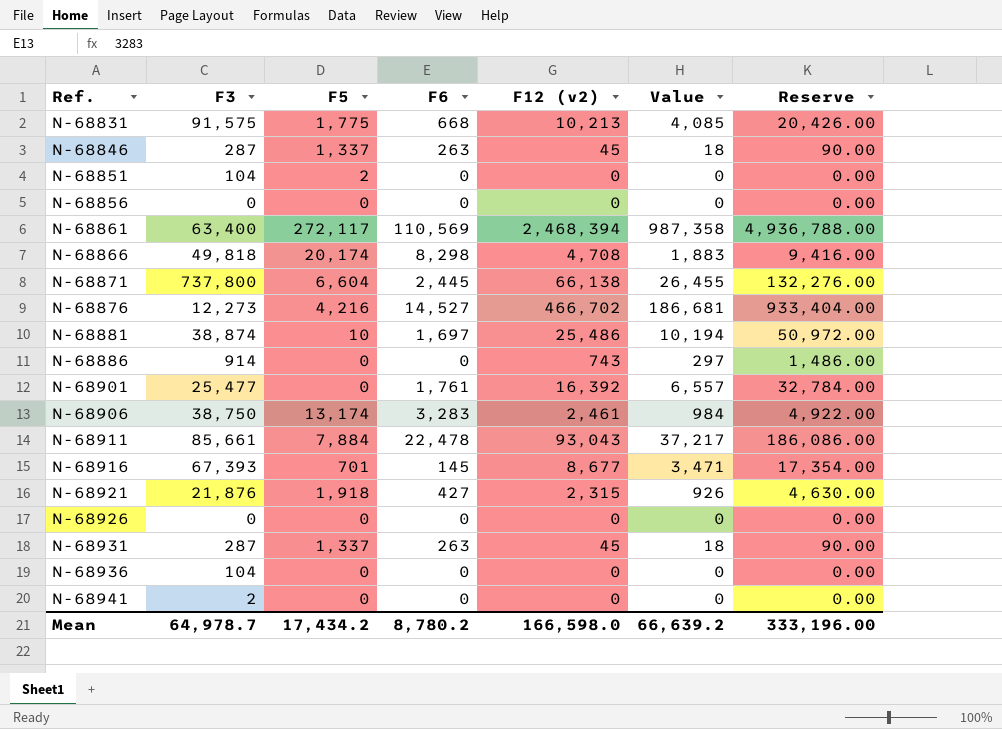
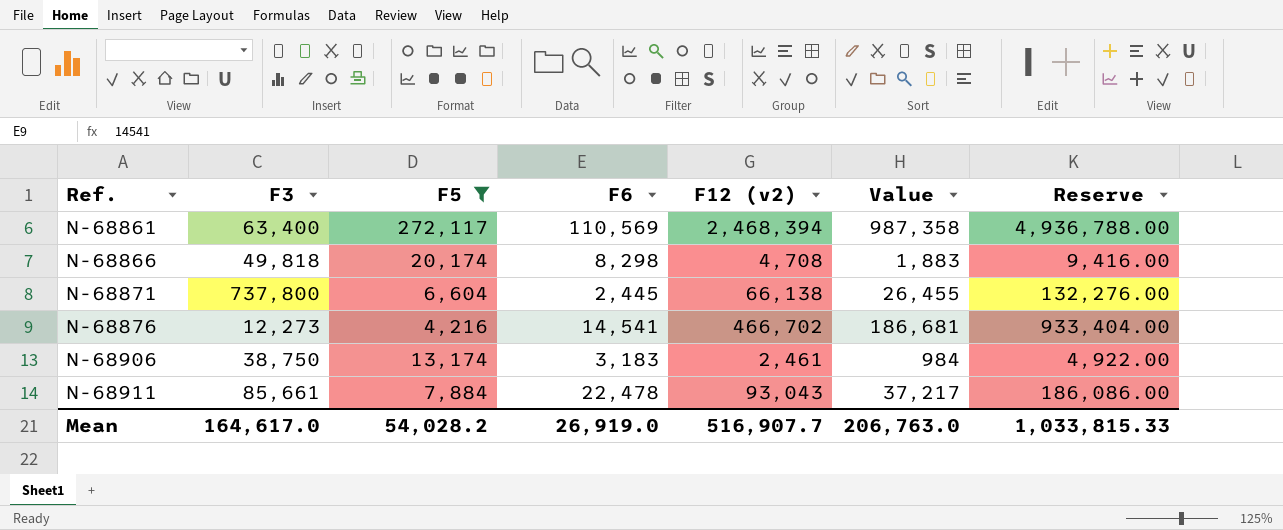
filter: none -> F5 >= 4,216
N-68876 | F6: 14,527 -> 14,541
N-68906 | F6: 3,283 -> 3,183
Mean | F3: 64,978.7 -> 164,617.0
Mean | F5: 17,434.2 -> 54,028.2
Mean | F6: 8,780.2 -> 26,919.0
Mean | F12 (v2): 166,598.0 -> 516,907.7
Mean | Value: 66,639.2 -> 206,763.0
Mean | Reserve: 333,196.00 -> 1,033,815.33

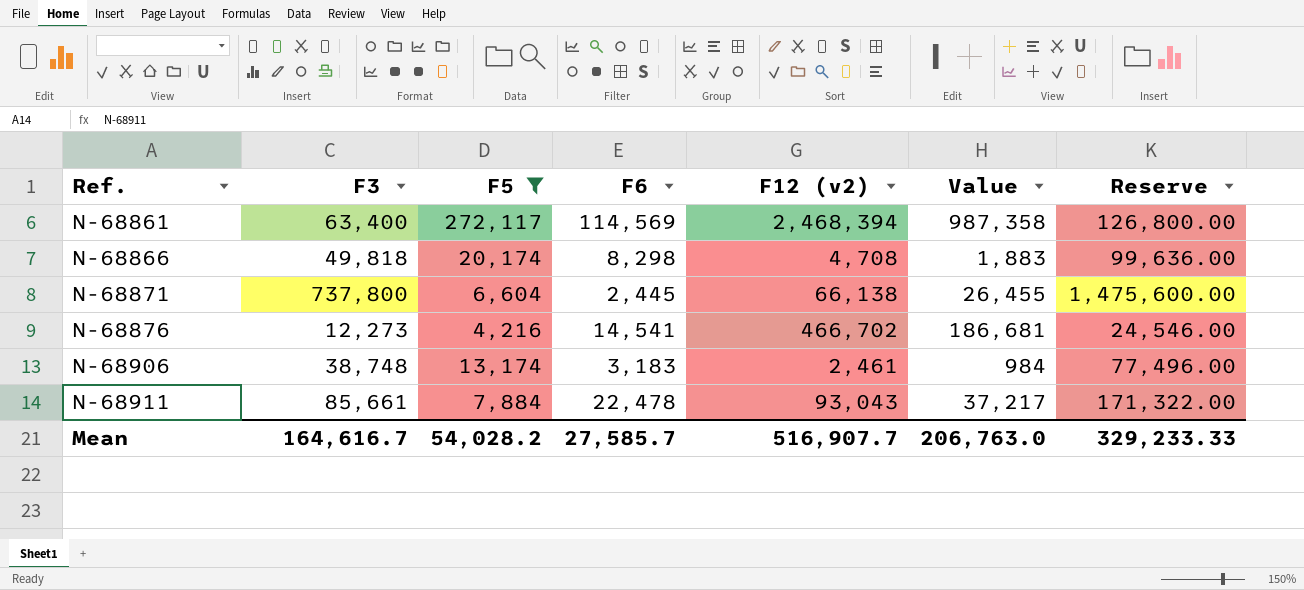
column Reserve | formula: [F12 (v2)] * 2 -> [F3] * 2
N-68861 | F6: 110,569 -> 114,569
N-68906 | F3: 38,750 -> 38,748
Mean | F3: 164,617.0 -> 164,616.7
Mean | F6: 26,919.0 -> 27,585.7
Mean | Reserve: 1,033,815.33 -> 329,233.33

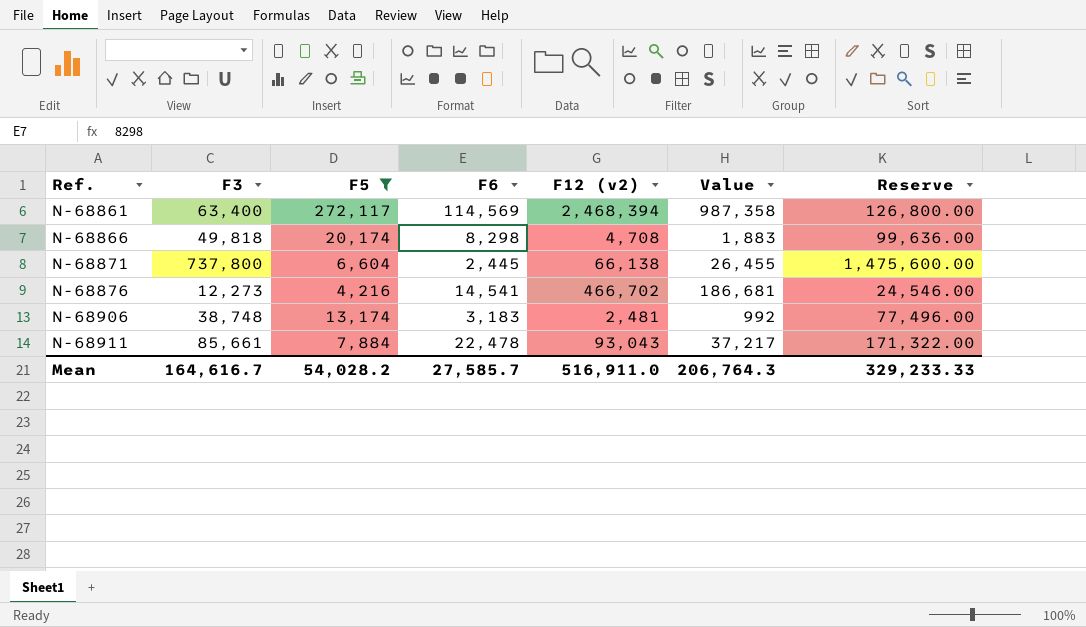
N-68906 | F12 (v2): 2,461 -> 2,481
N-68906 | Value: 984 -> 992
Mean | F12 (v2): 516,907.7 -> 516,911.0
Mean | Value: 206,763.0 -> 206,764.3

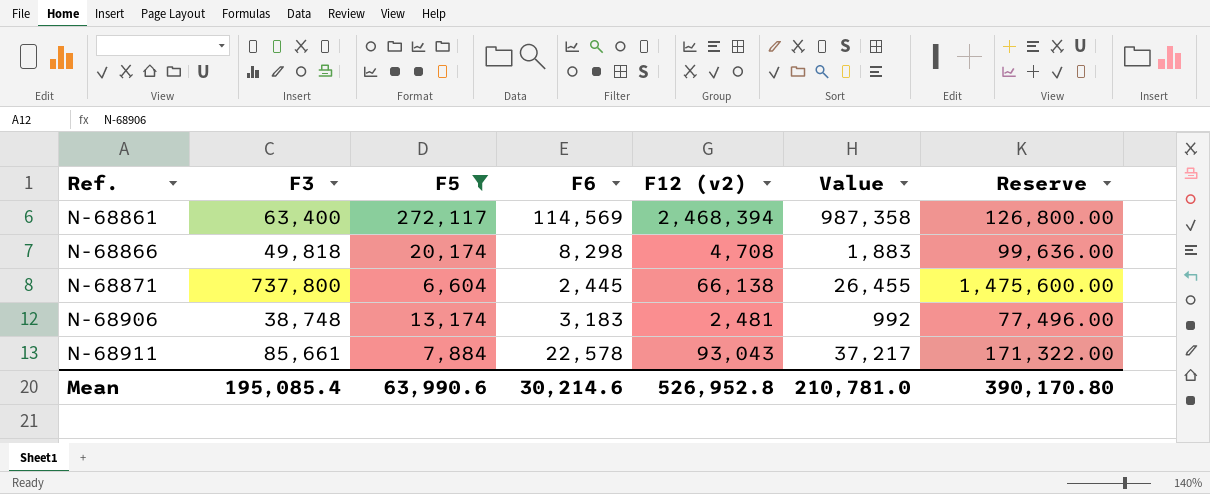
row N-68876: 12,273 | 4,216 | 14,541 | 466,702 | 186,681 | 24,546.00 -> none
N-68911 | F6: 22,478 -> 22,578
Mean | F3: 164,616.7 -> 195,085.4
Mean | F5: 54,028.2 -> 63,990.6
Mean | F6: 27,585.7 -> 30,214.6
Mean | F12 (v2): 516,911.0 -> 526,952.8
Mean | Value: 206,764.3 -> 210,781.0
Mean | Reserve: 329,233.33 -> 390,170.80

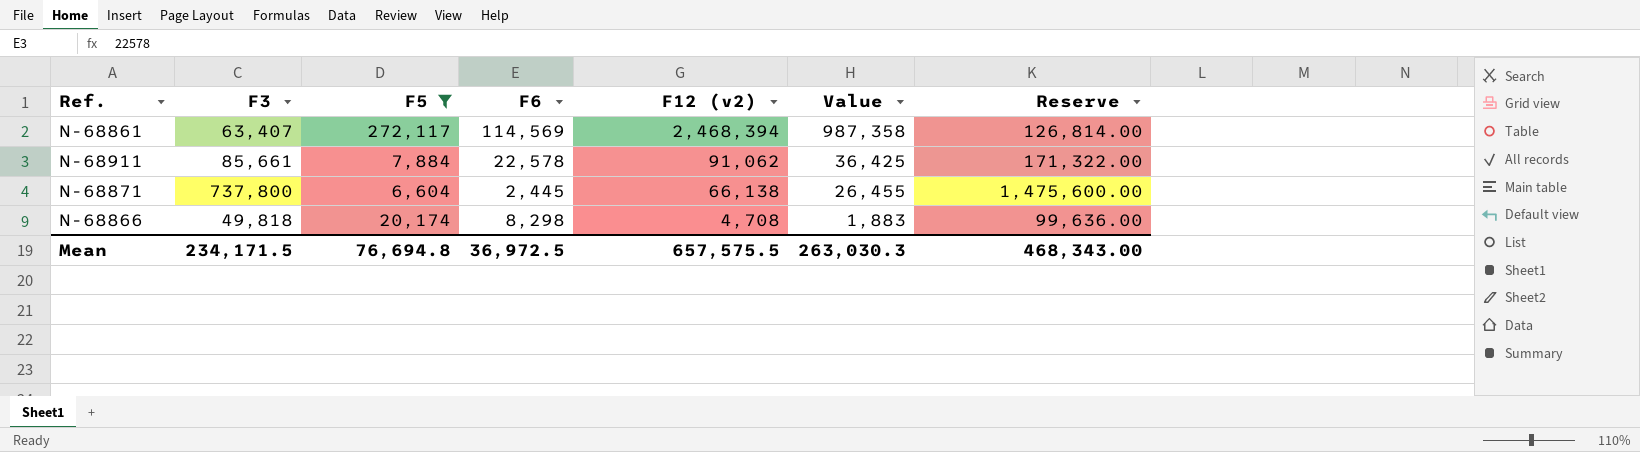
row order: Ref. ascending -> F12 (v2) descending
row N-68906: 38,748 | 13,174 | 3,183 | 2,481 | 992 | 77,496.00 -> none
N-68861 | F3: 63,400 -> 63,407
N-68861 | Reserve: 126,800.00 -> 126,814.00
N-68911 | F12 (v2): 93,043 -> 91,062
N-68911 | Value: 37,217 -> 36,425
Mean | F3: 195,085.4 -> 234,171.5
Mean | F5: 63,990.6 -> 76,694.8
Mean | F6: 30,214.6 -> 36,972.5
Mean | F12 (v2): 526,952.8 -> 657,575.5
Mean | Value: 210,781.0 -> 263,030.3
Mean | Reserve: 390,170.80 -> 468,343.00

